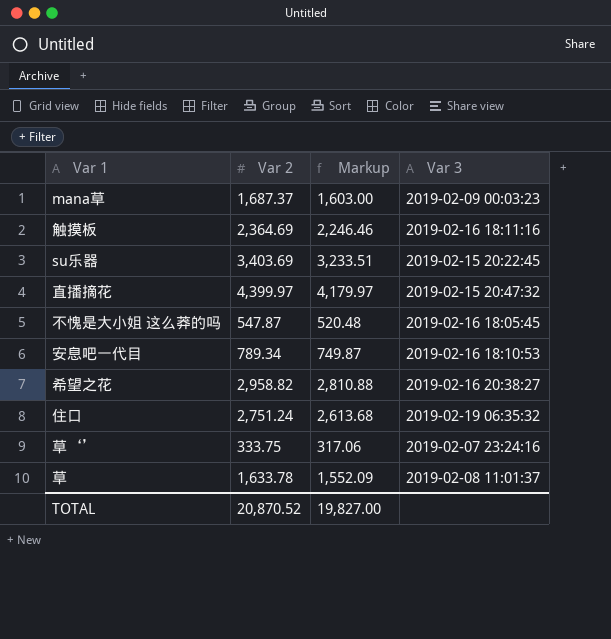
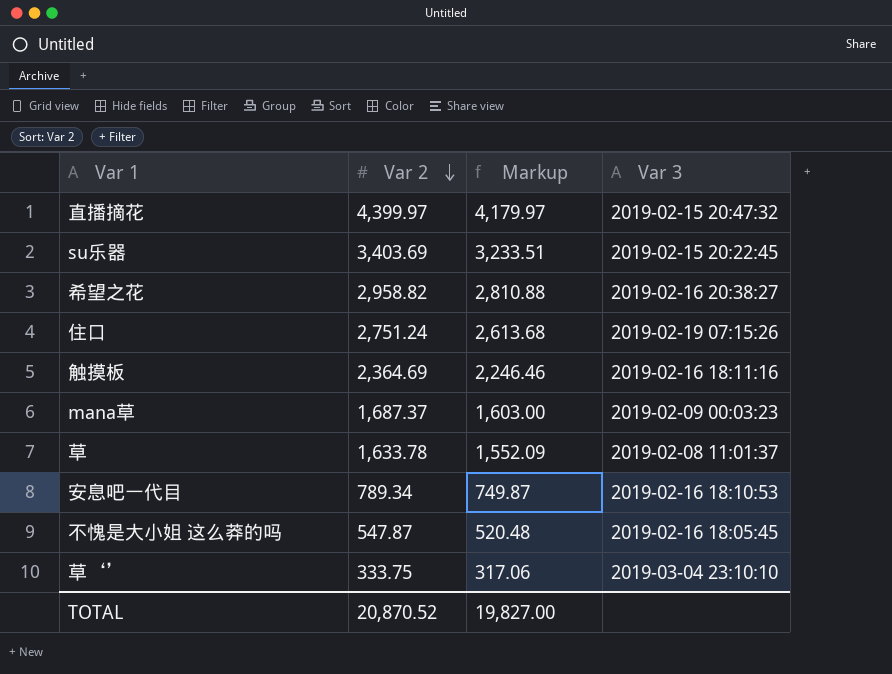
row order: none -> Var 2 descending
住口 | Var 3: 2019-02-19 06:35:32 -> 2019-02-19 07:15:26
草‘’ | Var 3: 2019-02-07 23:24:16 -> 2019-03-04 23:10:10

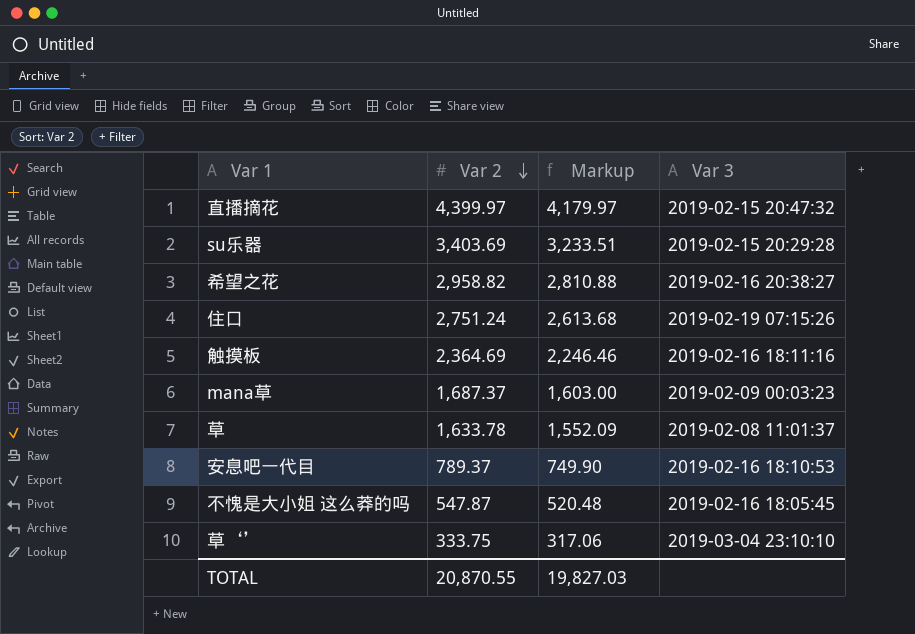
su乐器 | Var 3: 2019-02-15 20:22:45 -> 2019-02-15 20:29:28
安息吧一代目 | Var 2: 789.34 -> 789.37
安息吧一代目 | Markup: 749.87 -> 749.90
TOTAL | Var 2: 20,870.52 -> 20,870.55
TOTAL | Markup: 19,827.00 -> 19,827.03

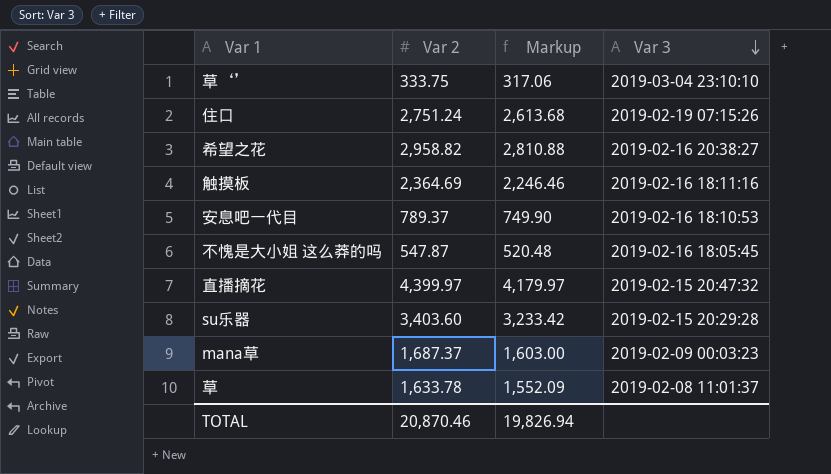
row order: Var 2 descending -> Var 3 descending
su乐器 | Var 2: 3,403.69 -> 3,403.60
su乐器 | Markup: 3,233.51 -> 3,233.42
TOTAL | Var 2: 20,870.55 -> 20,870.46
TOTAL | Markup: 19,827.03 -> 19,826.94

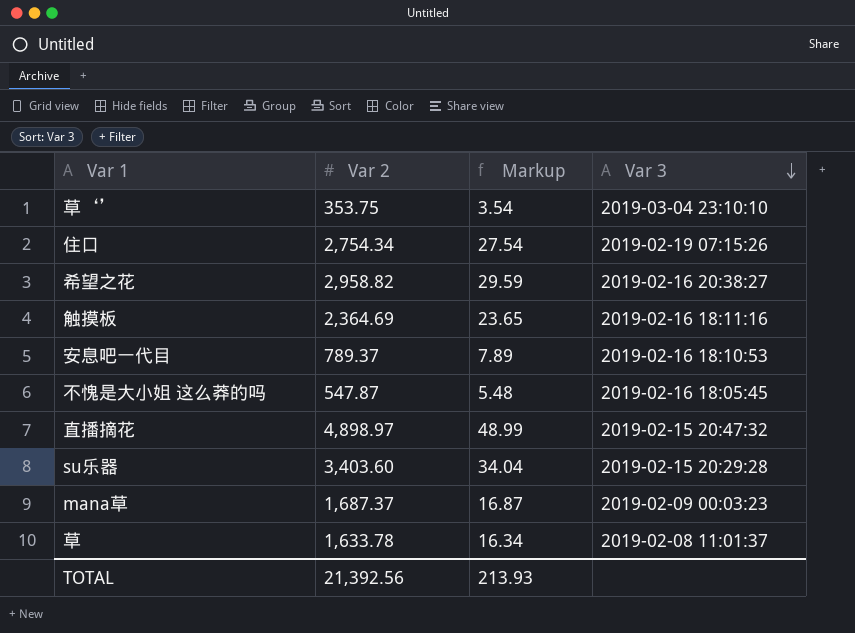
column Markup | formula: [Var 2] * 0.95 -> [Var 2] * 0.01
草‘’ | Var 2: 333.75 -> 353.75
住口 | Var 2: 2,751.24 -> 2,754.34
直播摘花 | Var 2: 4,399.97 -> 4,898.97
TOTAL | Var 2: 20,870.46 -> 21,392.56
TOTAL | Markup: 19,826.94 -> 213.93

